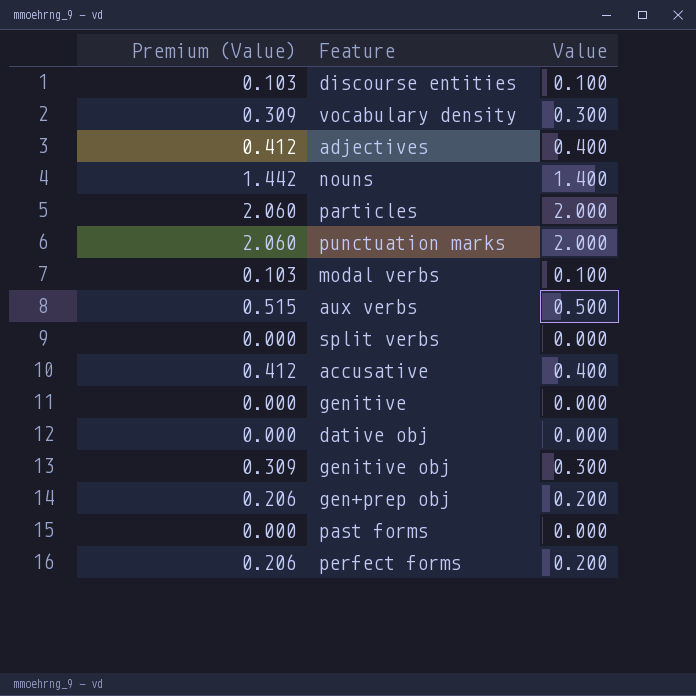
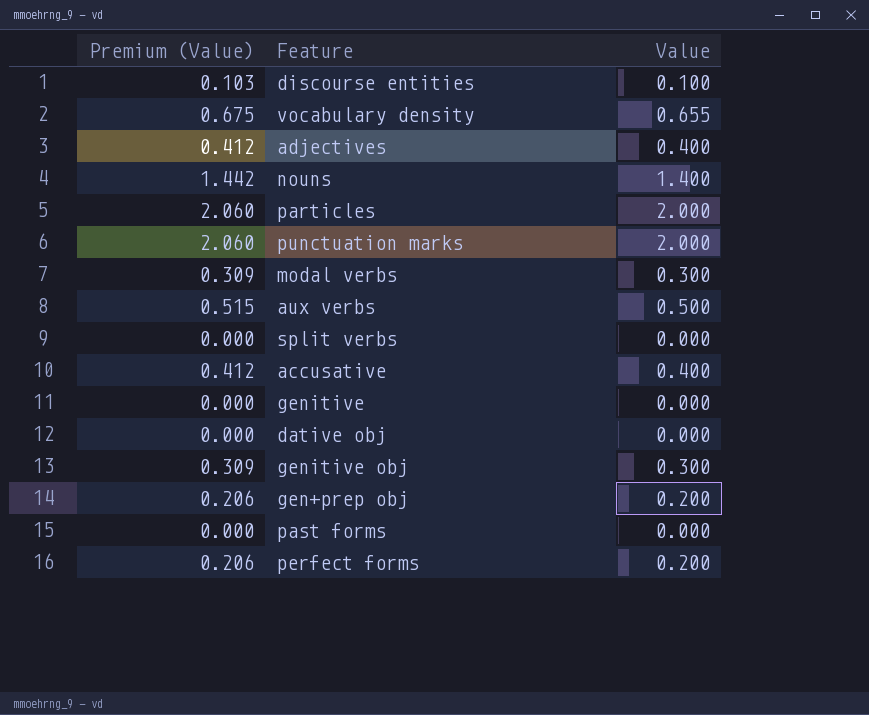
vocabulary density | Premium (Value): 0.309 -> 0.675
vocabulary density | Value: 0.300 -> 0.655
modal verbs | Premium (Value): 0.103 -> 0.309
modal verbs | Value: 0.100 -> 0.300

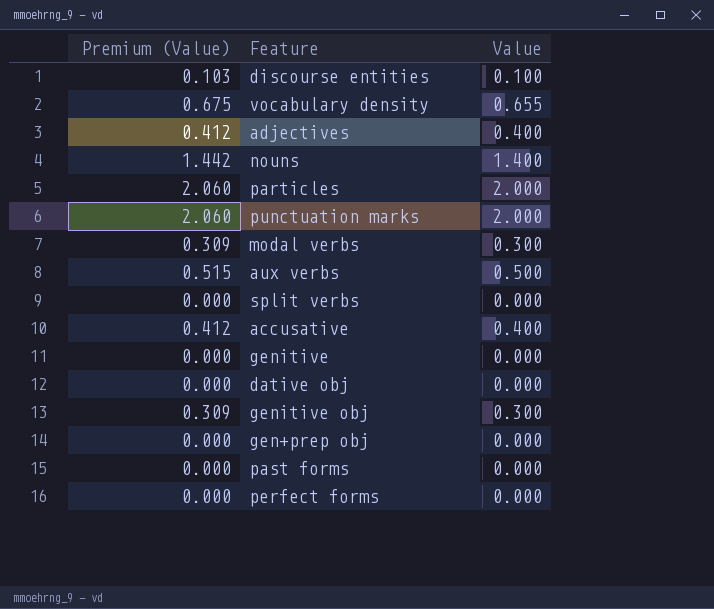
gen+prep obj | Premium (Value): 0.206 -> 0.000
gen+prep obj | Value: 0.200 -> 0.000
perfect forms | Premium (Value): 0.206 -> 0.000
perfect forms | Value: 0.200 -> 0.000

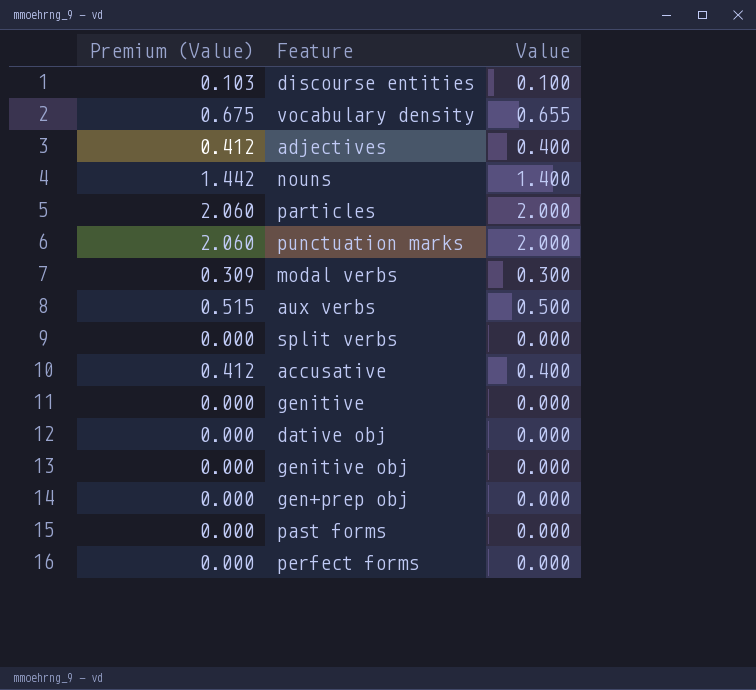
genitive obj | Premium (Value): 0.309 -> 0.000
genitive obj | Value: 0.300 -> 0.000

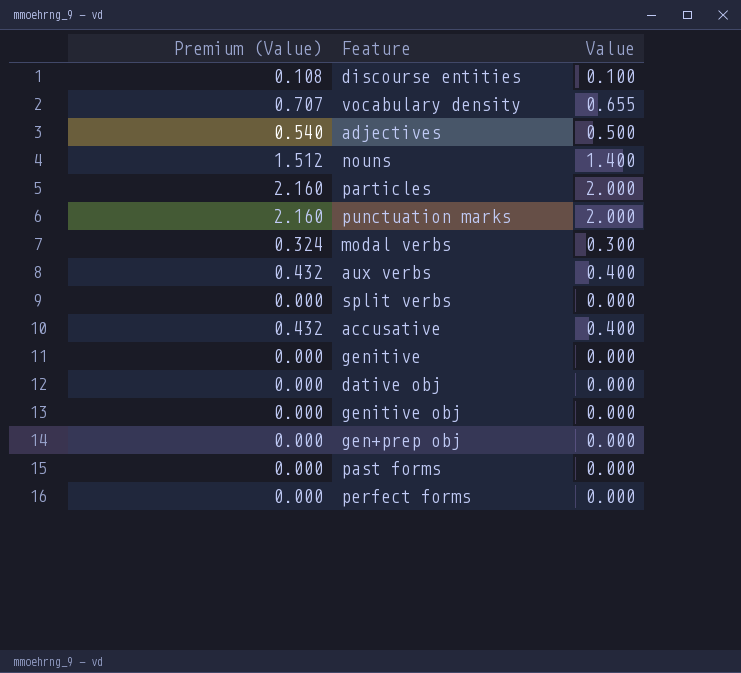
column Premium (Value) | formula: [Value] * 1.03 -> [Value] * 1.08
adjectives | Value: 0.400 -> 0.500
aux verbs | Value: 0.500 -> 0.400

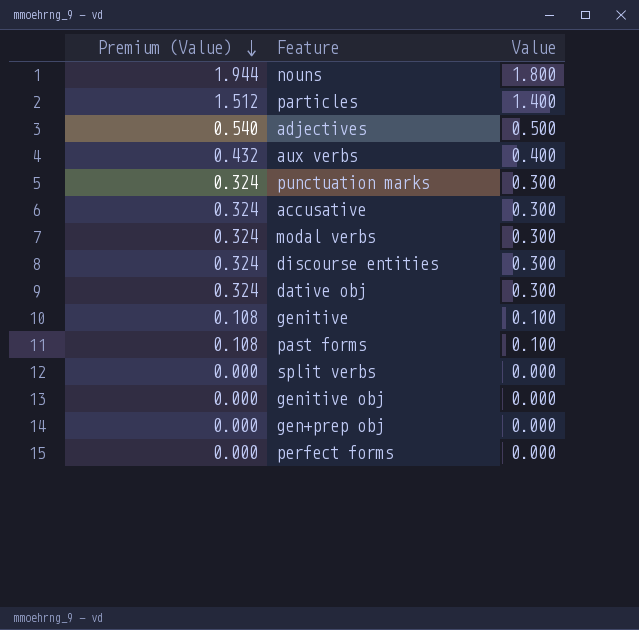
row order: none -> Premium (Value) descending
row vocabulary density: 0.707 | 0.655 -> none
nouns | Premium (Value): 1.512 -> 1.944
nouns | Value: 1.400 -> 1.800
particles | Premium (Value): 2.160 -> 1.512
particles | Value: 2.000 -> 1.400
punctuation marks | Premium (Value): 2.160 -> 0.324
punctuation marks | Value: 2.000 -> 0.300
accusative | Premium (Value): 0.432 -> 0.324
accusative | Value: 0.400 -> 0.300
discourse entities | Premium (Value): 0.108 -> 0.324
discourse entities | Value: 0.100 -> 0.300
dative obj | Premium (Value): 0.000 -> 0.324
dative obj | Value: 0.000 -> 0.300
genitive | Premium (Value): 0.000 -> 0.108
genitive | Value: 0.000 -> 0.100
past forms | Premium (Value): 0.000 -> 0.108
past forms | Value: 0.000 -> 0.100

